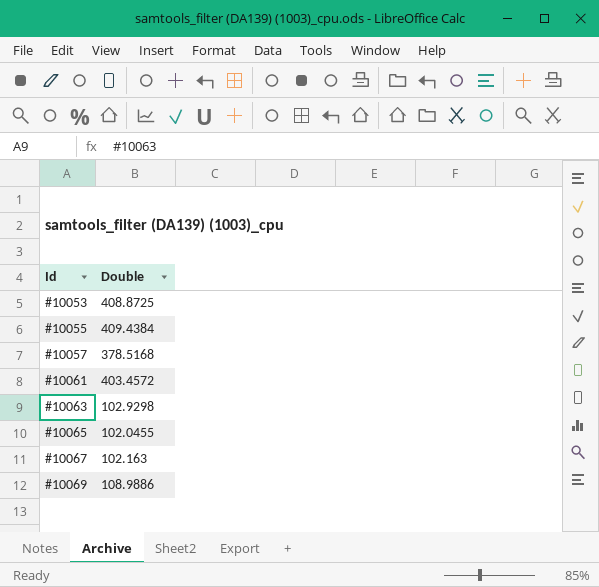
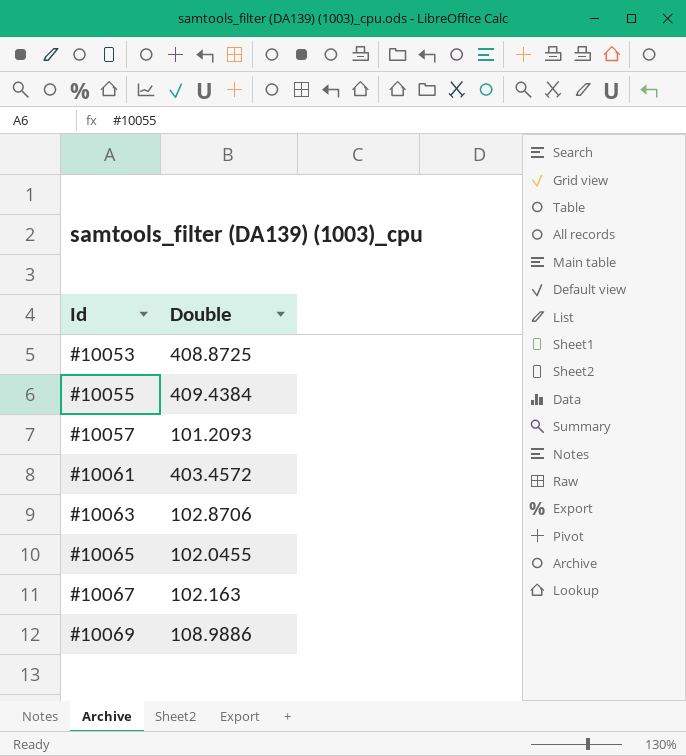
#10057 | Double: 378.5168 -> 101.2093
#10063 | Double: 102.9298 -> 102.8706

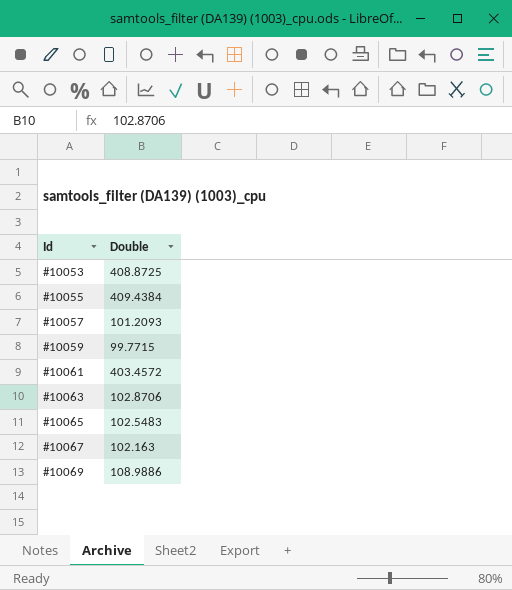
row #10059: none -> 99.7715
#10065 | Double: 102.0455 -> 102.5483

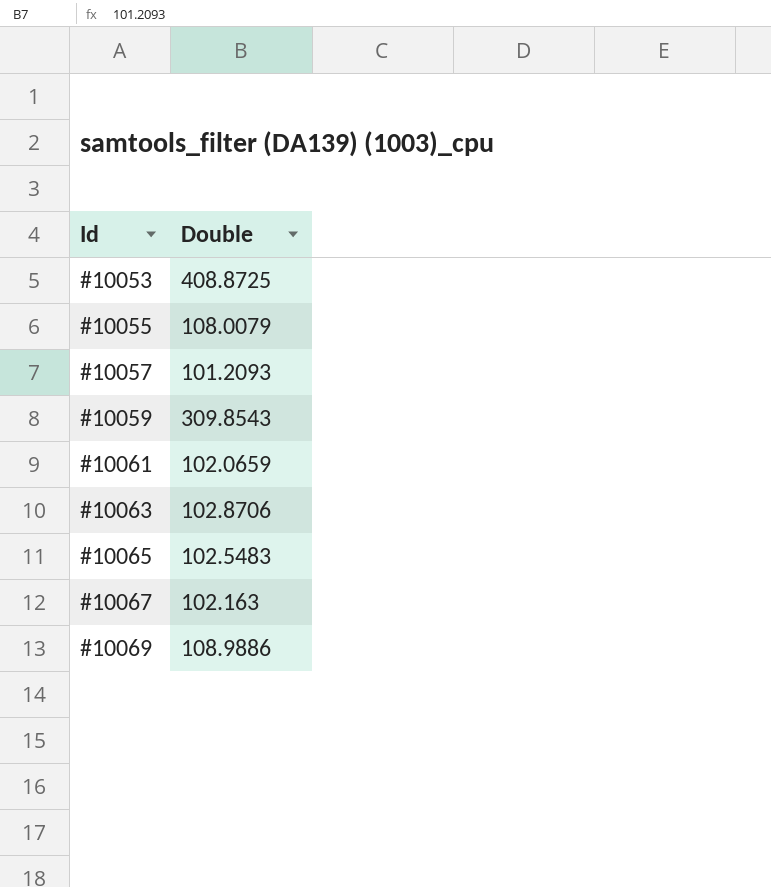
#10055 | Double: 409.4384 -> 108.0079
#10059 | Double: 99.7715 -> 309.8543
#10061 | Double: 403.4572 -> 102.0659

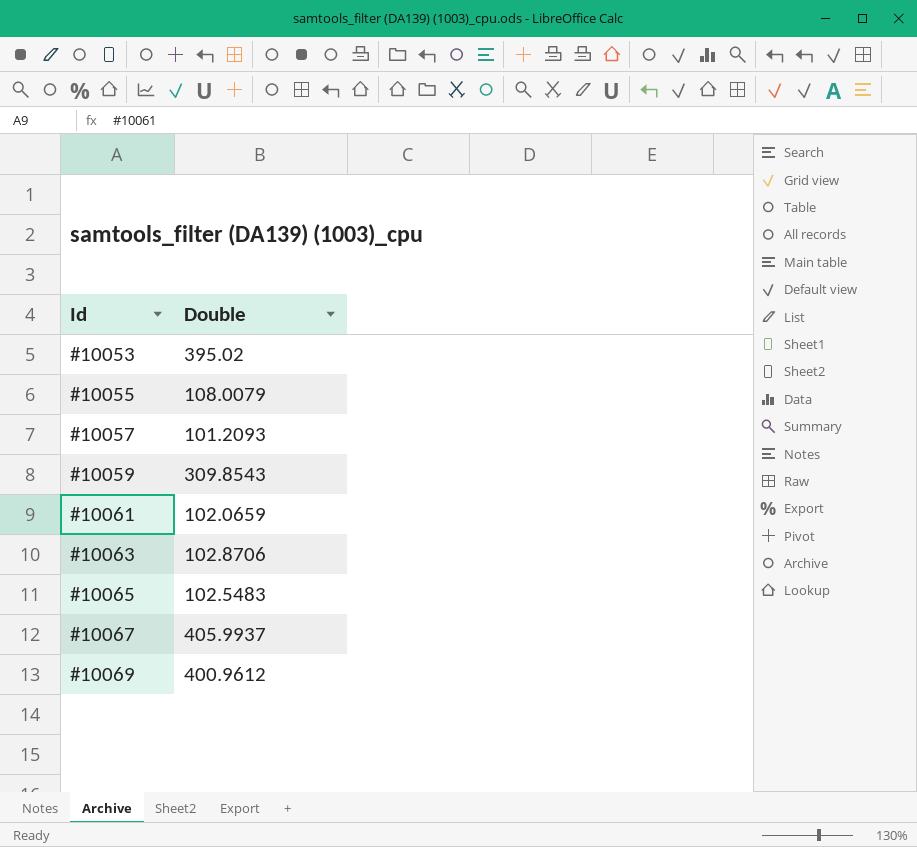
#10053 | Double: 408.8725 -> 395.02
#10067 | Double: 102.163 -> 405.9937
#10069 | Double: 108.9886 -> 400.9612

